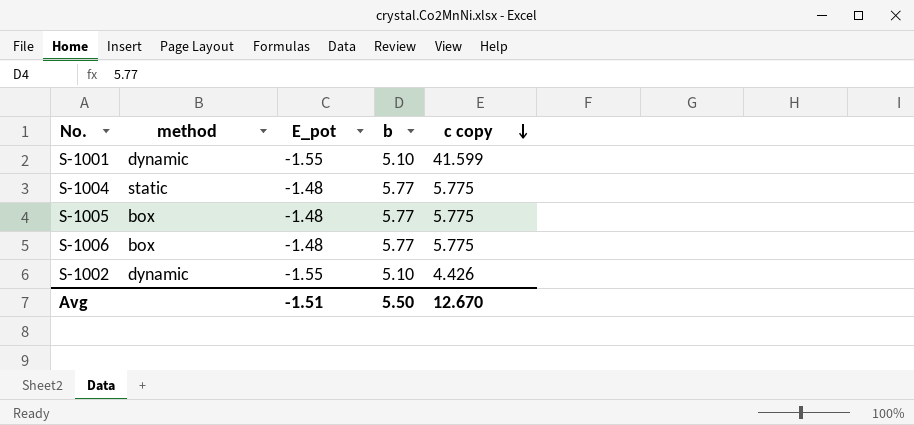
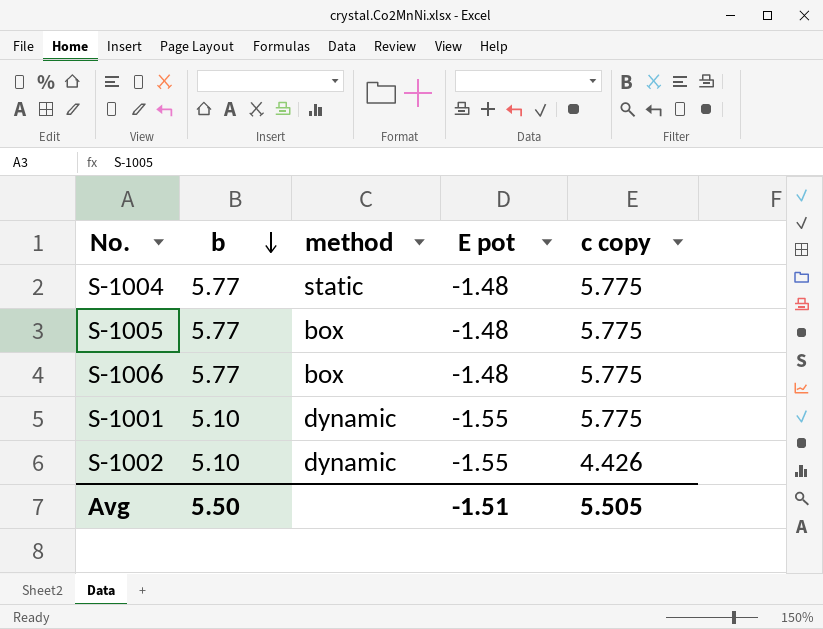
row order: c copy descending -> b descending
column b | position: 4 -> 2
column name: E_pot -> E pot
S-1001 | c copy: 41.599 -> 5.775
Avg | c copy: 12.670 -> 5.505

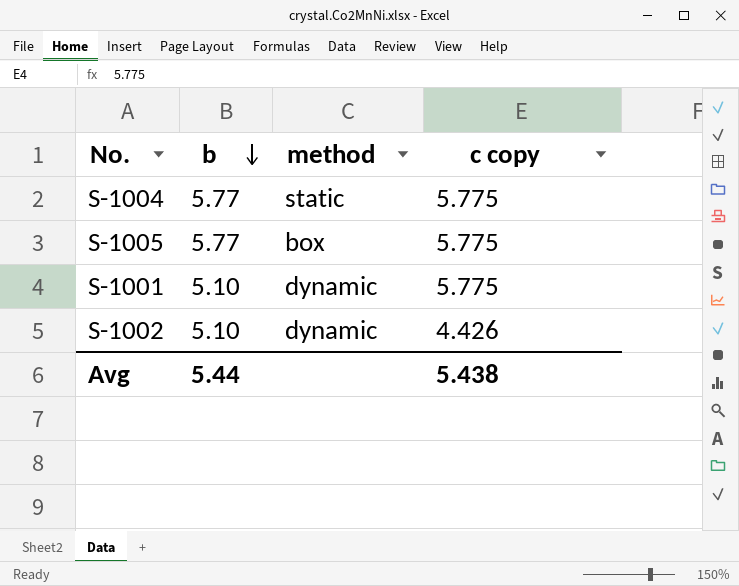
column E pot | position: 4 -> none
row S-1006: 5.77 | box | -1.48 | 5.775 -> none
Avg | b: 5.50 -> 5.44
Avg | c copy: 5.505 -> 5.438

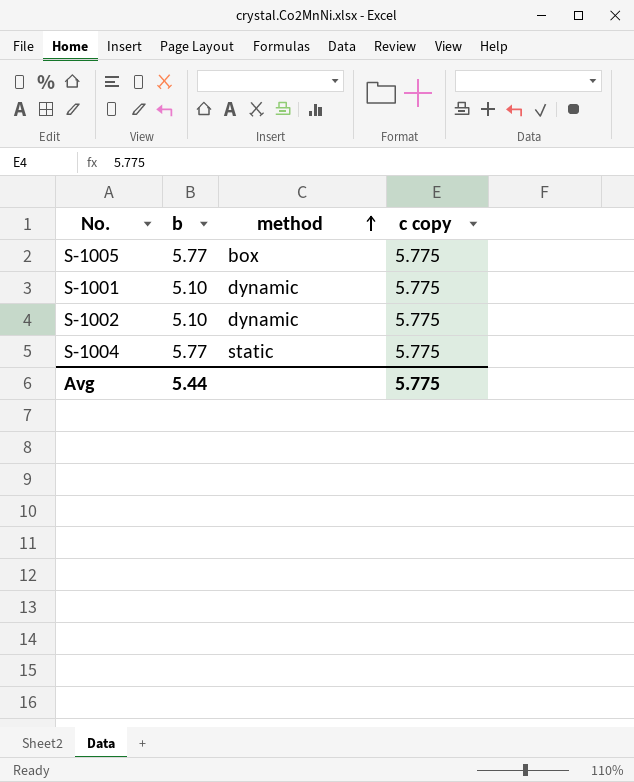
row order: b descending -> method ascending
S-1002 | c copy: 4.426 -> 5.775
Avg | c copy: 5.438 -> 5.775

